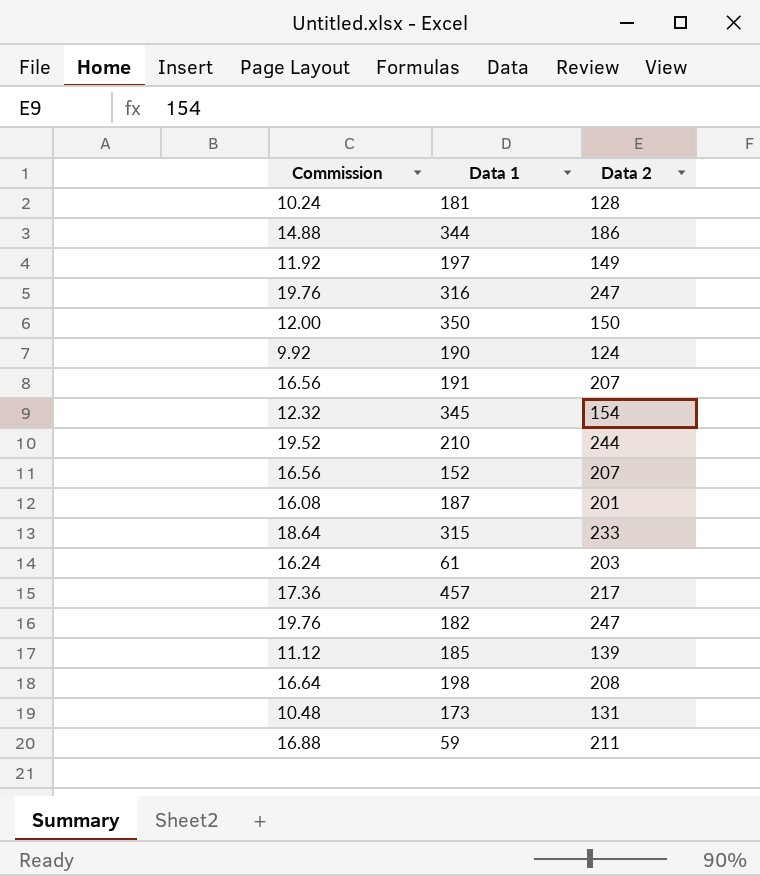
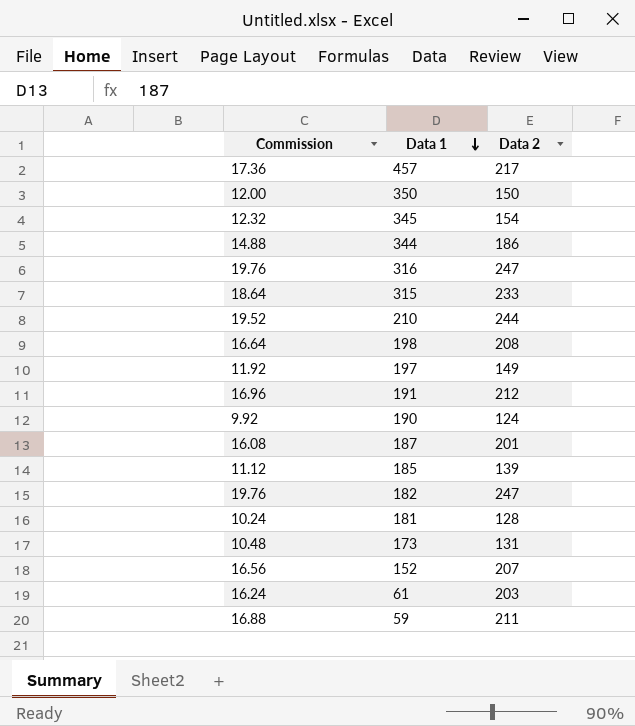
row order: none -> Data 1 descending
191 | Commission: 16.56 -> 16.96
191 | Data 2: 207 -> 212

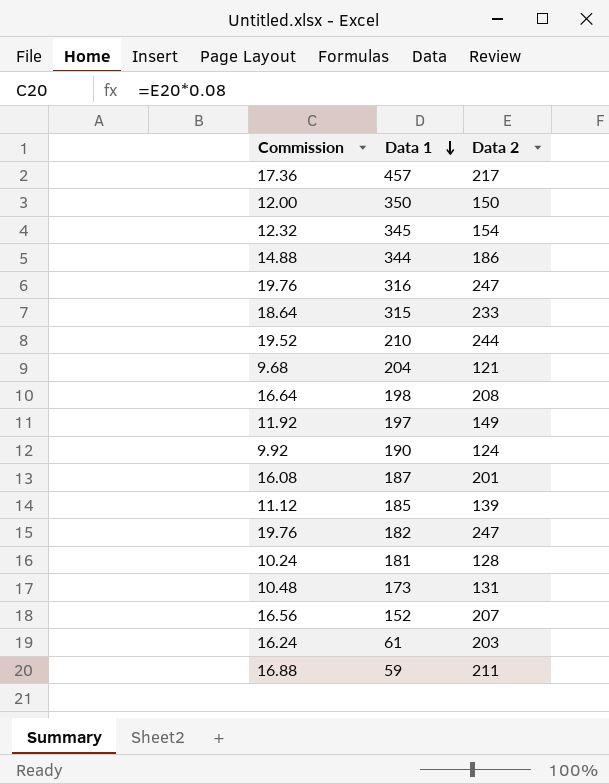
row 191: 16.96 | 212 -> none
row 204: none -> 9.68 | 121

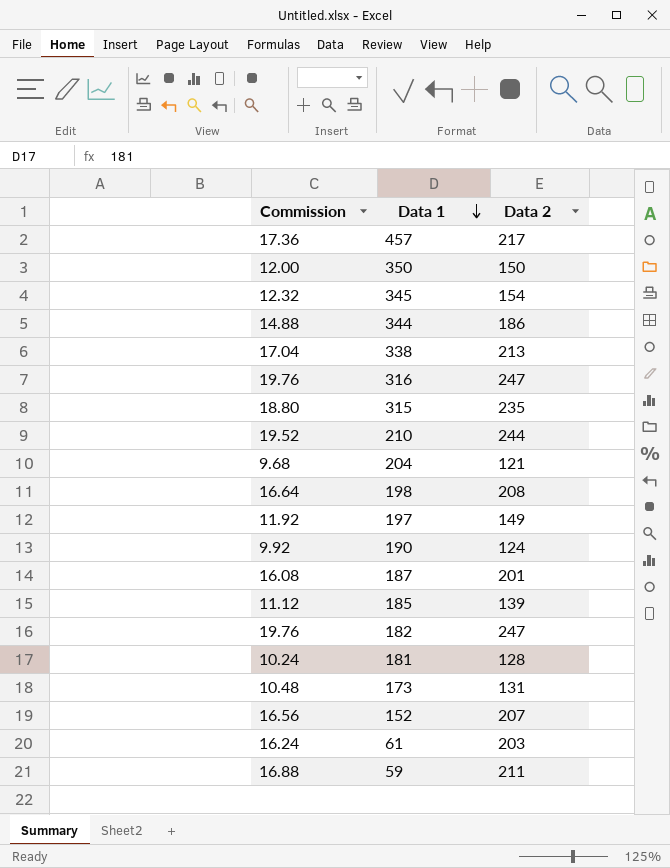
row 338: none -> 17.04 | 213
315 | Commission: 18.64 -> 18.80
315 | Data 2: 233 -> 235

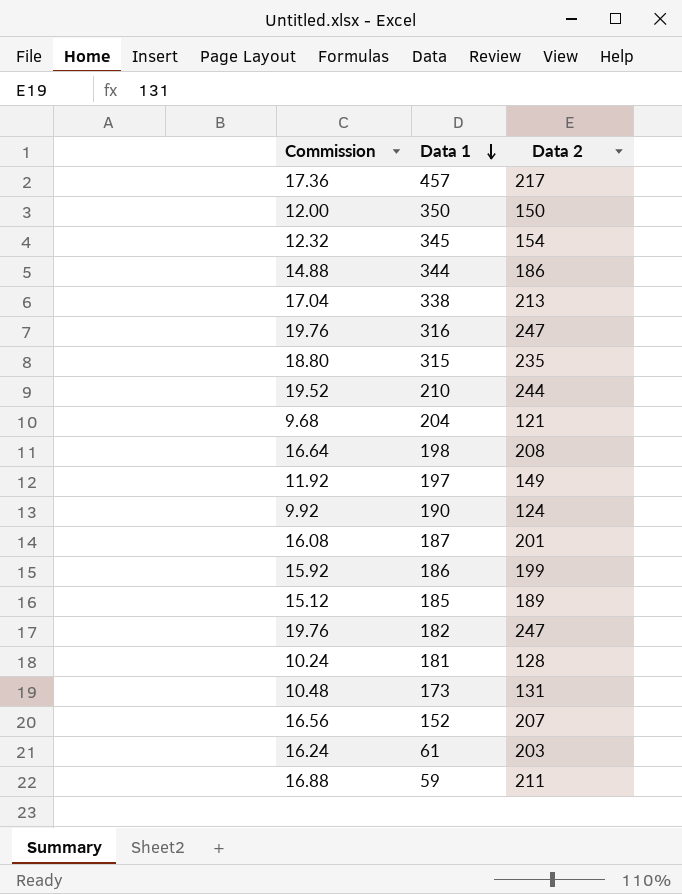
row 186: none -> 15.92 | 199
185 | Commission: 11.12 -> 15.12
185 | Data 2: 139 -> 189

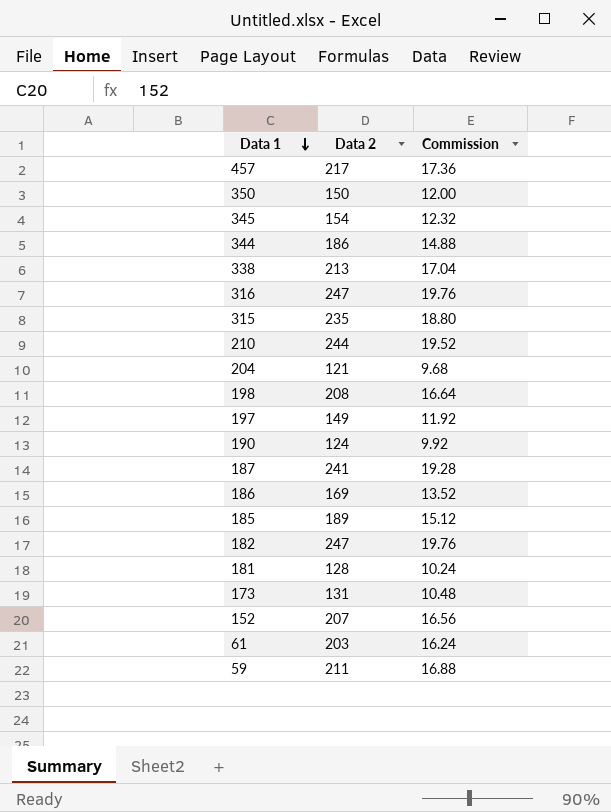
column Commission | position: 1 -> 3
187 | Data 2: 201 -> 241
187 | Commission: 16.08 -> 19.28
186 | Data 2: 199 -> 169
186 | Commission: 15.92 -> 13.52

